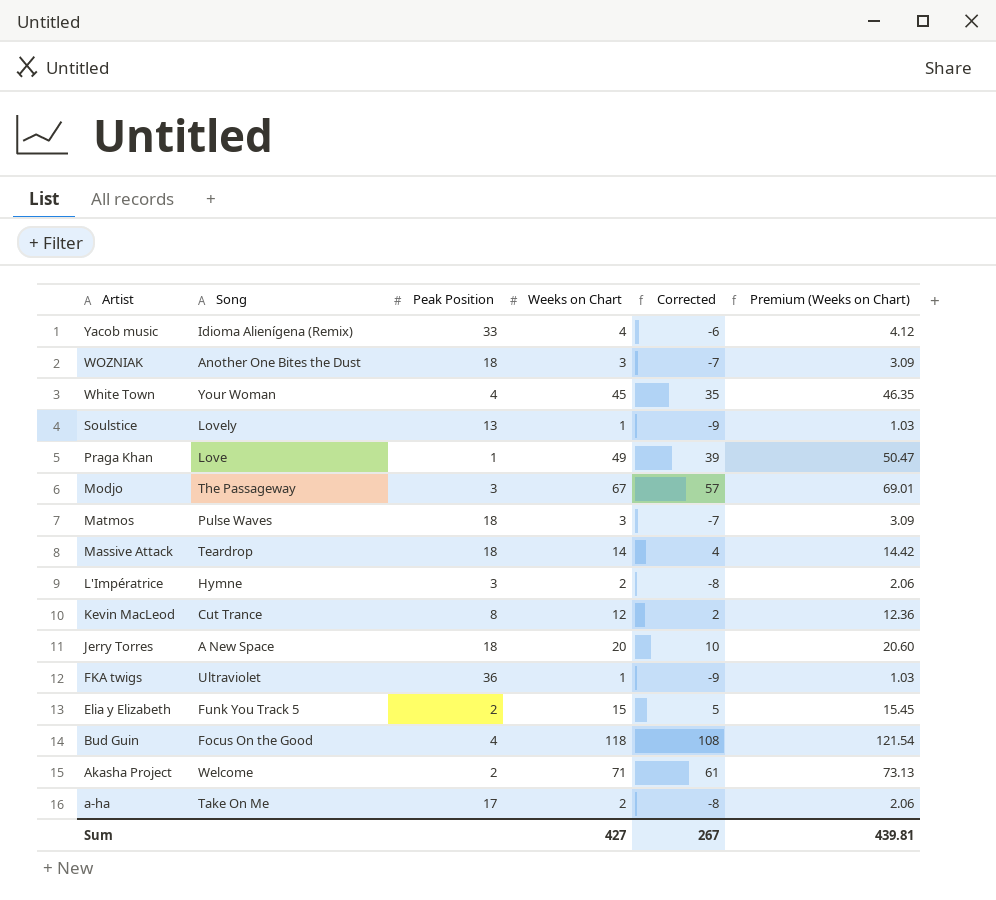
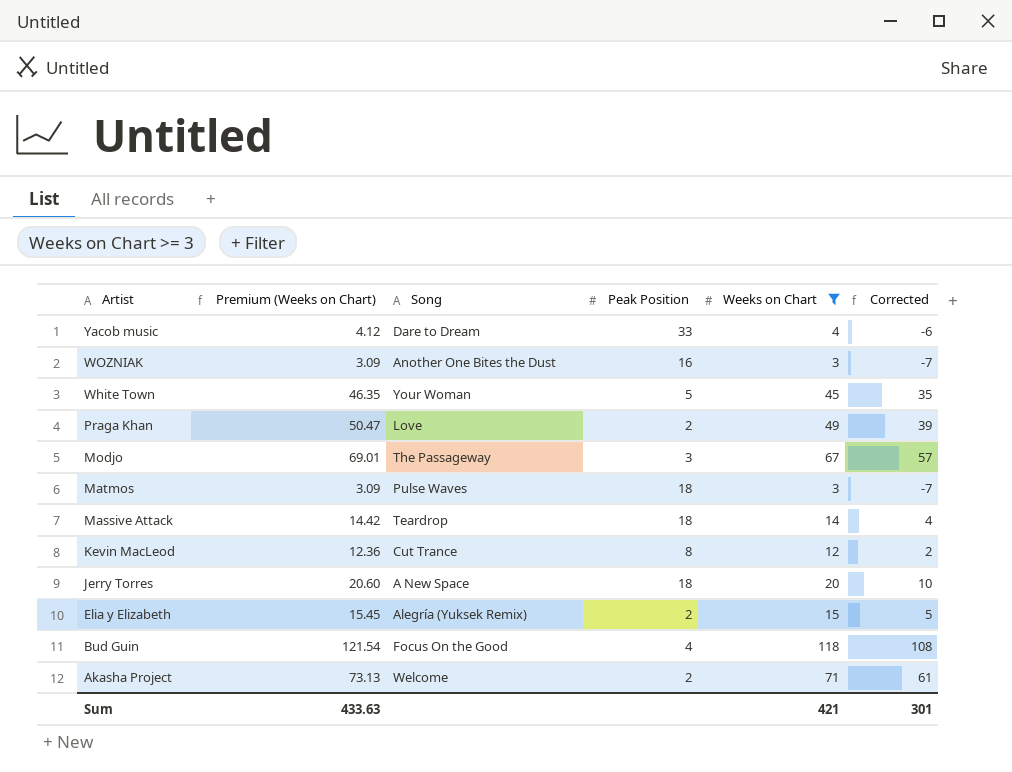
filter: none -> Weeks on Chart >= 3
column Premium (Weeks on Chart) | position: 6 -> 2
Yacob music | Song: Idioma Alienígena (Remix) -> Dare to Dream
WOZNIAK | Peak Position: 18 -> 16
White Town | Peak Position: 4 -> 5
Praga Khan | Peak Position: 1 -> 2
Elia y Elizabeth | Song: Funk You Track 5 -> Alegría (Yuksek Remix)
Sum | Premium (Weeks on Chart): 439.81 -> 433.63
Sum | Weeks on Chart: 427 -> 421
Sum | Corrected: 267 -> 301

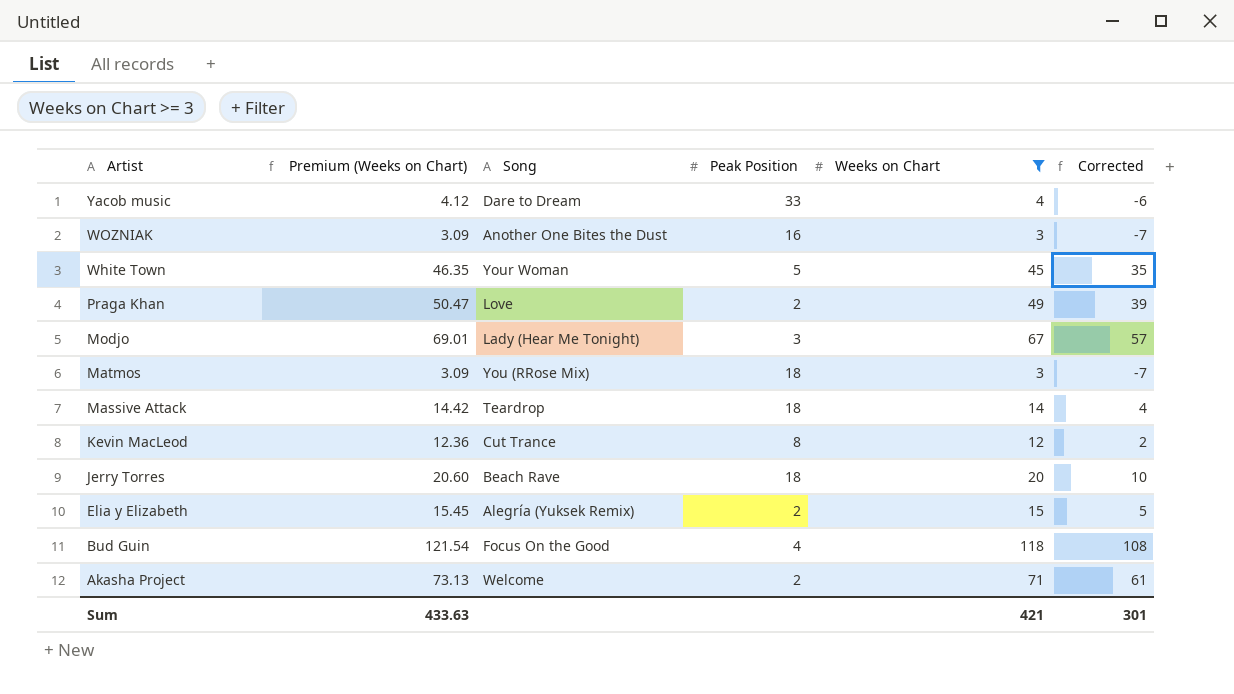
Modjo | Song: The Passageway -> Lady (Hear Me Tonight)
Matmos | Song: Pulse Waves -> You (RRose Mix)
Jerry Torres | Song: A New Space -> Beach Rave

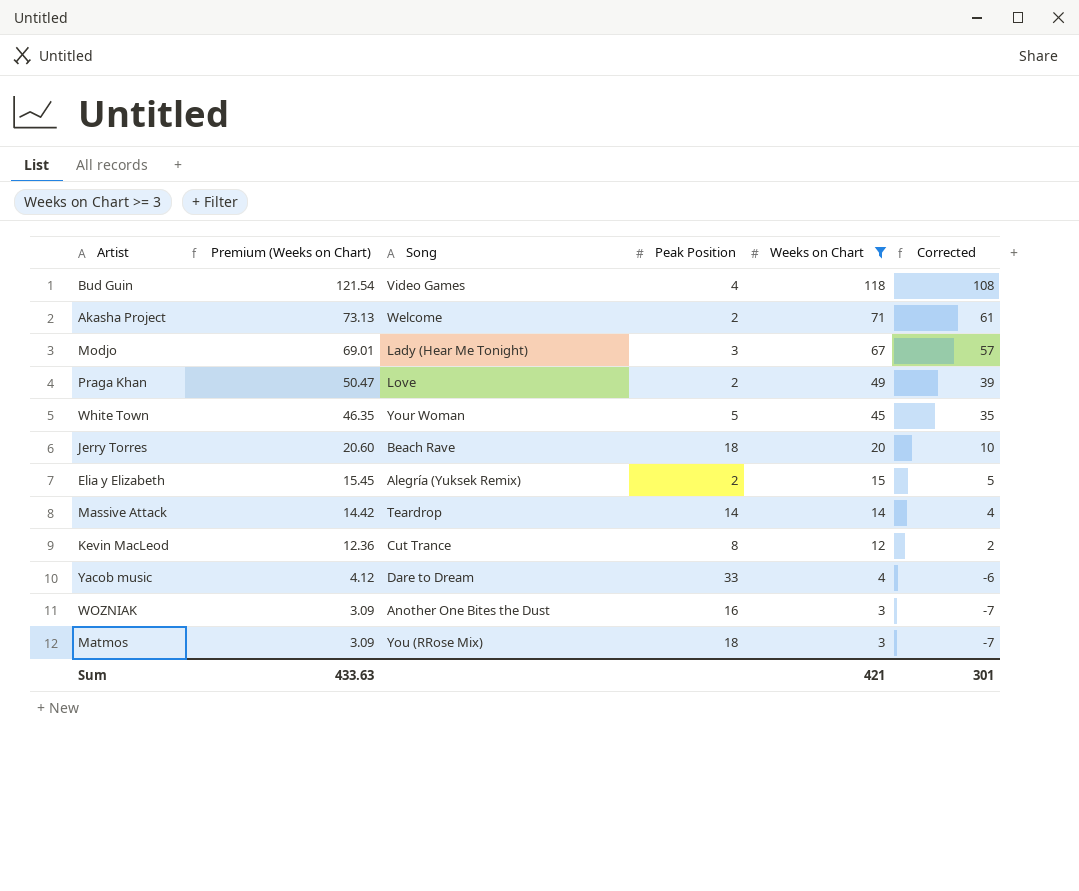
row order: Artist descending -> Premium (Weeks on Chart) descending
Bud Guin | Song: Focus On the Good -> Video Games
Massive Attack | Peak Position: 18 -> 14

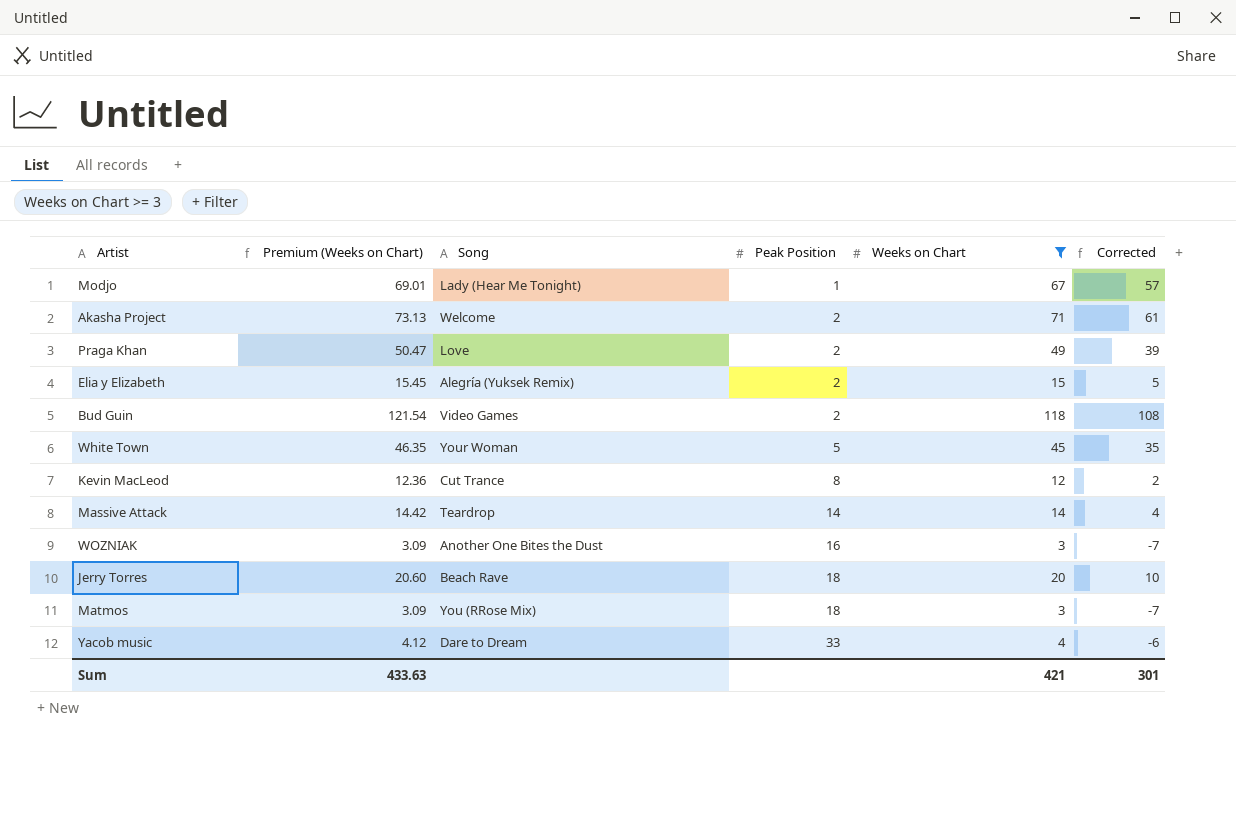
row order: Premium (Weeks on Chart) descending -> Peak Position ascending
Modjo | Peak Position: 3 -> 1
Bud Guin | Peak Position: 4 -> 2

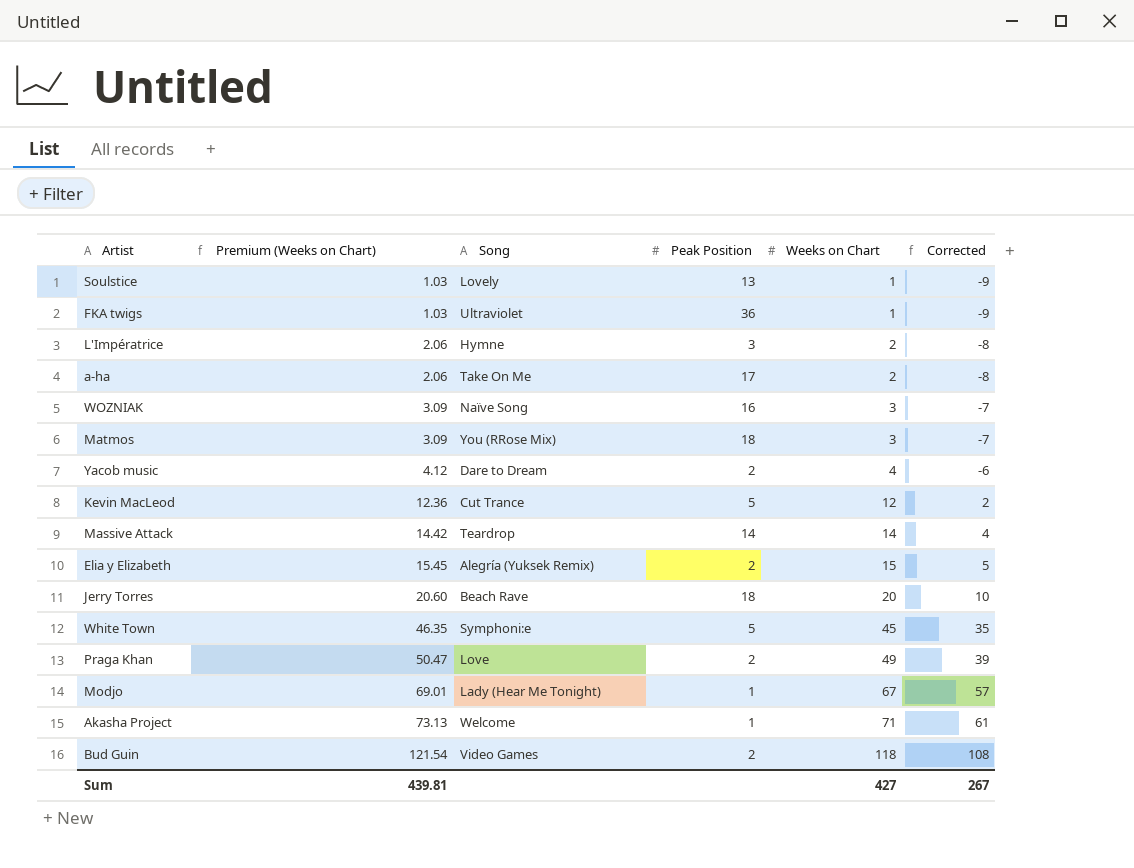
filter: Weeks on Chart >= 3 -> none
row order: Peak Position ascending -> Premium (Weeks on Chart) ascending
WOZNIAK | Song: Another One Bites the Dust -> Naïve Song
Yacob music | Peak Position: 33 -> 2
Kevin MacLeod | Peak Position: 8 -> 5
White Town | Song: Your Woman -> Symphoni:e
Akasha Project | Peak Position: 2 -> 1
Sum | Premium (Weeks on Chart): 433.63 -> 439.81
Sum | Weeks on Chart: 421 -> 427
Sum | Corrected: 301 -> 267

